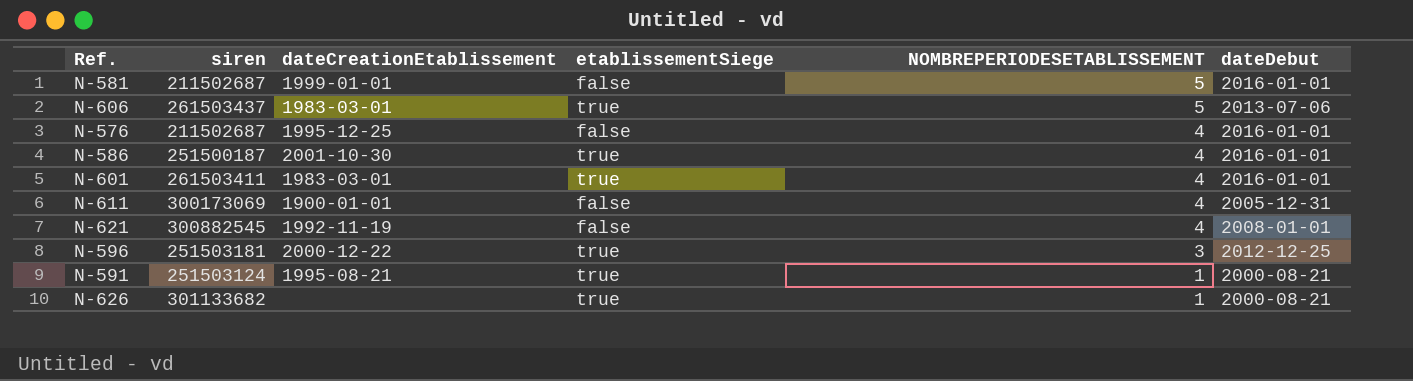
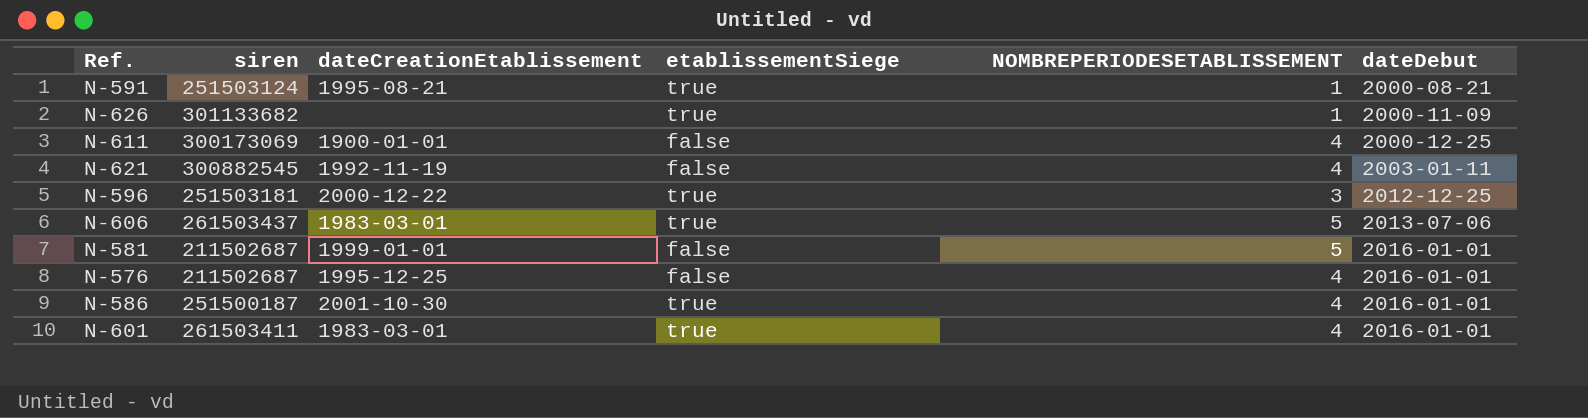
row order: NOMBREPERIODESETABLISSEMENT descending -> dateDebut ascending
N-626 | dateDebut: 2000-08-21 -> 2000-11-09
N-611 | dateDebut: 2005-12-31 -> 2000-12-25
N-621 | dateDebut: 2008-01-01 -> 2003-01-11

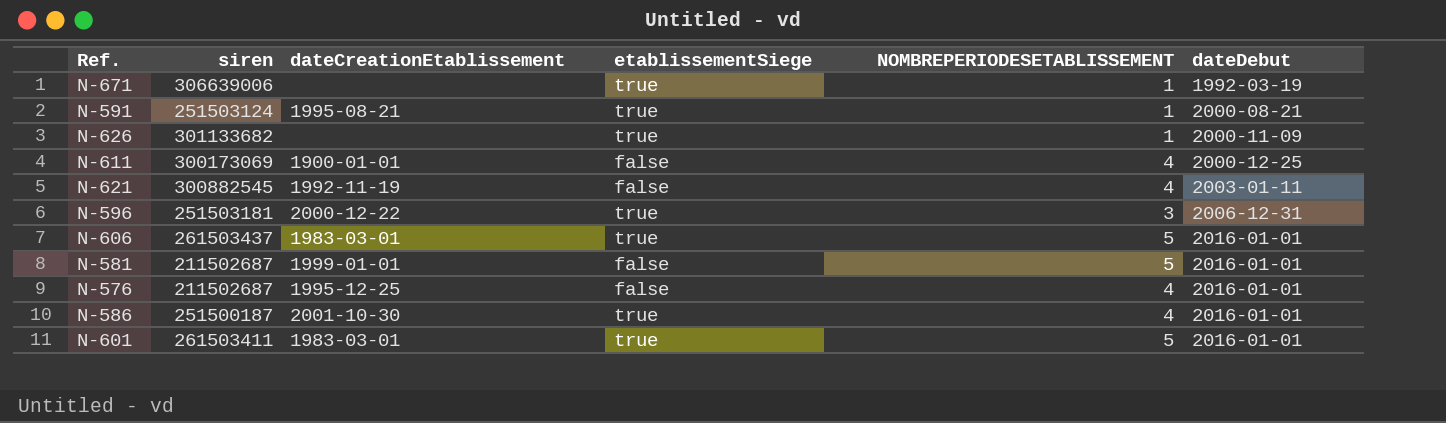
row N-671: none -> 306639006 | none | true | 1 | 1992-03-19
N-596 | dateDebut: 2012-12-25 -> 2006-12-31
N-606 | dateDebut: 2013-07-06 -> 2016-01-01
N-601 | NOMBREPERIODESETABLISSEMENT: 4 -> 5

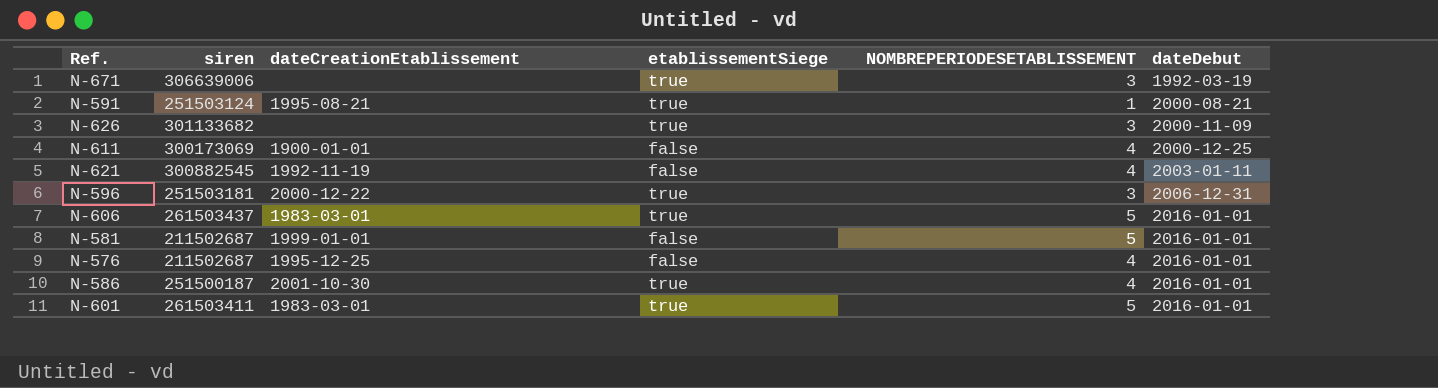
N-671 | NOMBREPERIODESETABLISSEMENT: 1 -> 3
N-626 | NOMBREPERIODESETABLISSEMENT: 1 -> 3

